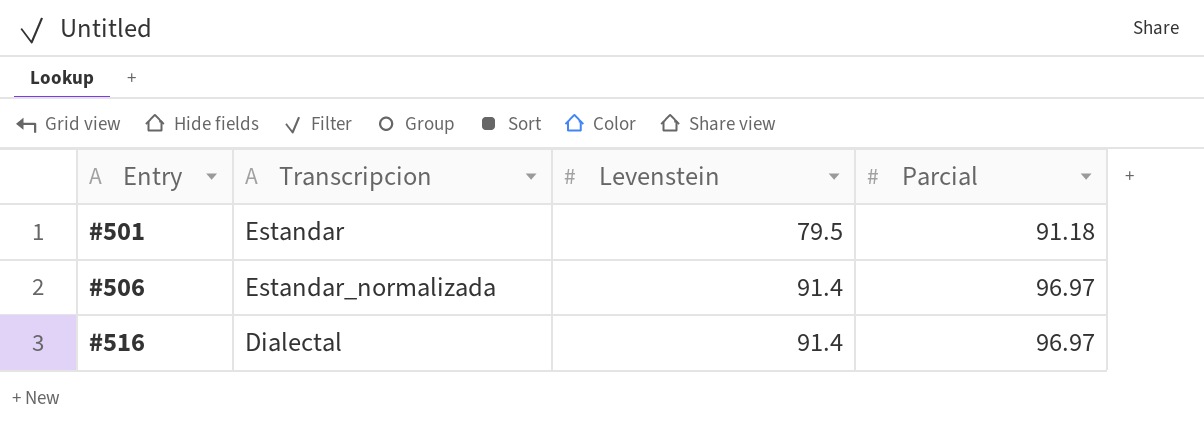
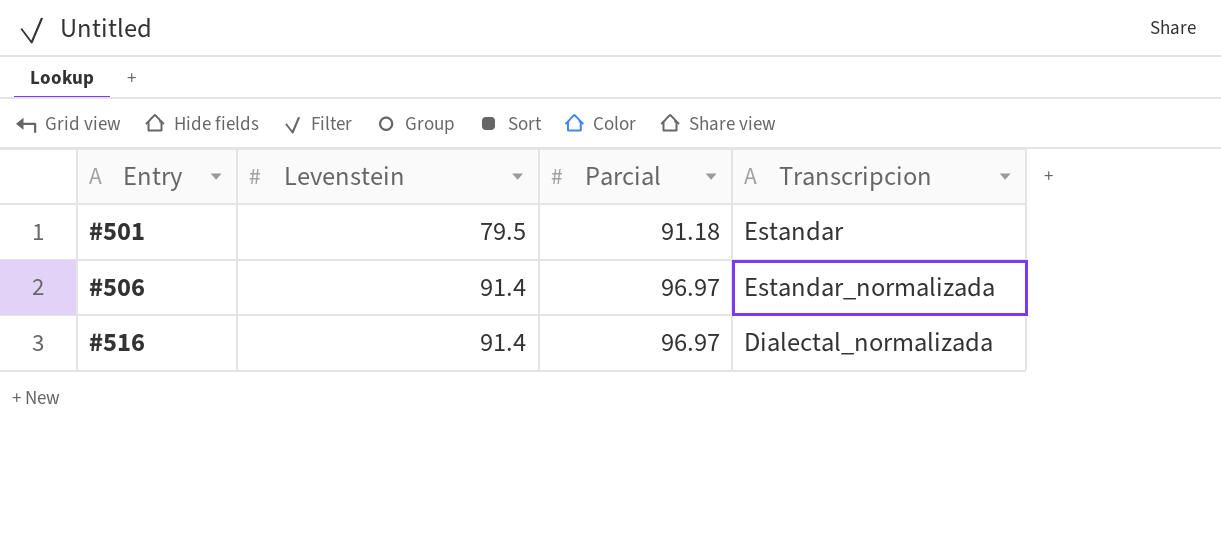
column Transcripcion | position: 2 -> 4
#516 | Transcripcion: Dialectal -> Dialectal_normalizada

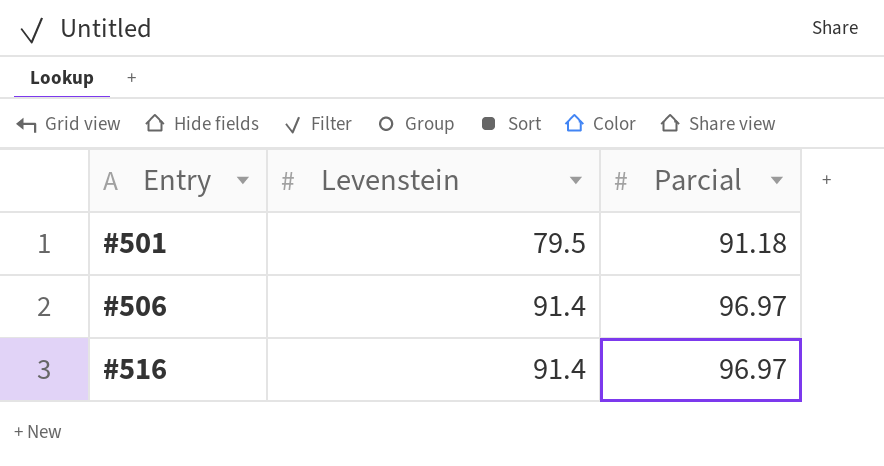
column Transcripcion | position: 4 -> none

